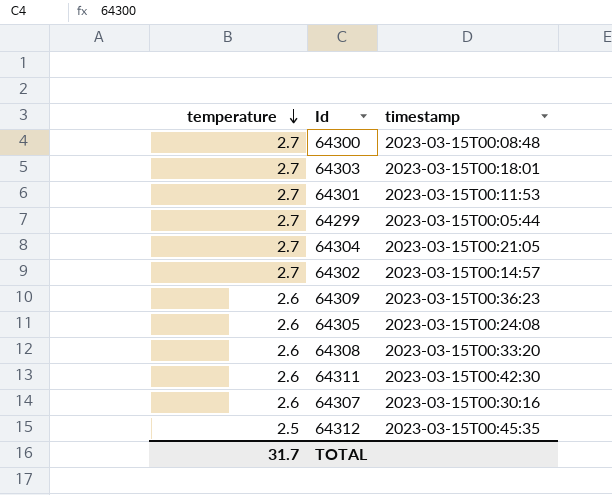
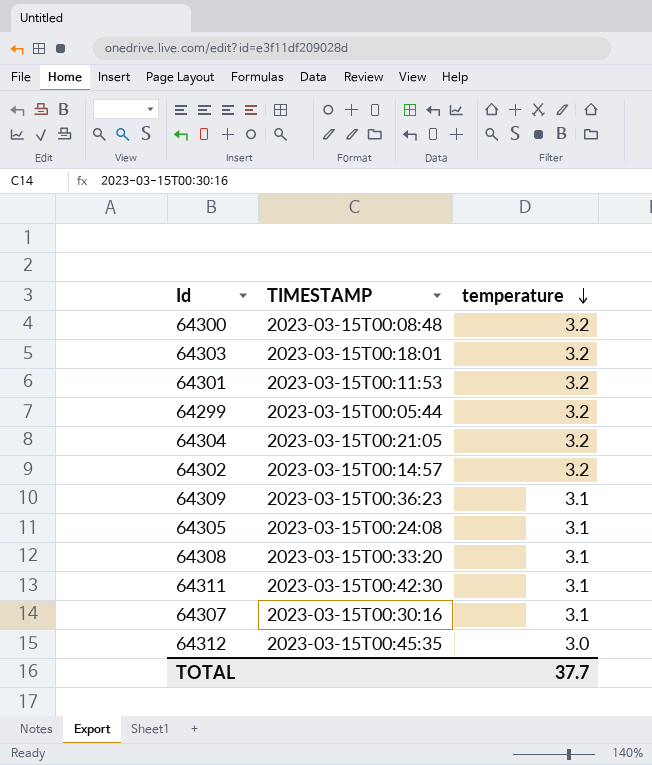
column name: timestamp -> TIMESTAMP
column temperature | position: 1 -> 3
64300 | temperature: 2.7 -> 3.2
64303 | temperature: 2.7 -> 3.2
64301 | temperature: 2.7 -> 3.2
64299 | temperature: 2.7 -> 3.2
64304 | temperature: 2.7 -> 3.2
64302 | temperature: 2.7 -> 3.2
64309 | temperature: 2.6 -> 3.1
64305 | temperature: 2.6 -> 3.1
64308 | temperature: 2.6 -> 3.1
64311 | temperature: 2.6 -> 3.1
64307 | temperature: 2.6 -> 3.1
64312 | temperature: 2.5 -> 3.0
TOTAL | temperature: 31.7 -> 37.7

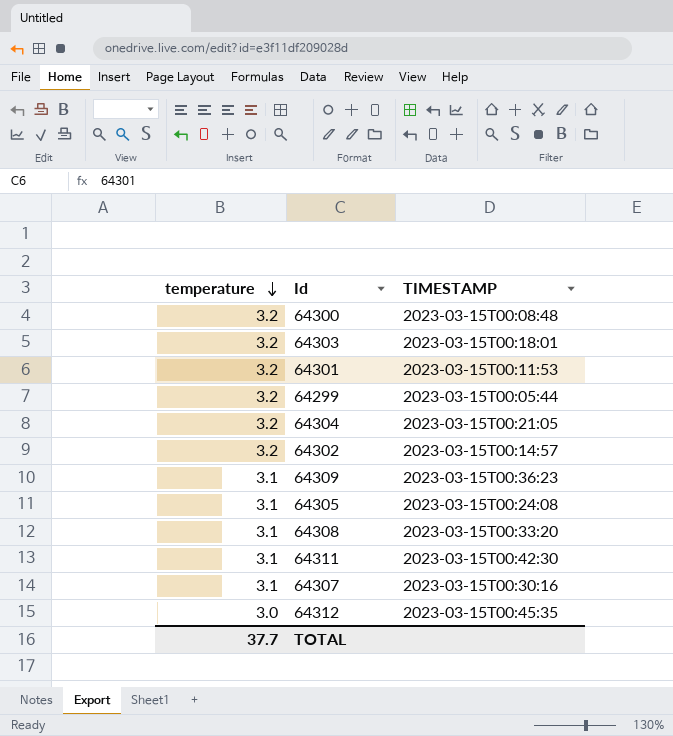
column temperature | position: 3 -> 1

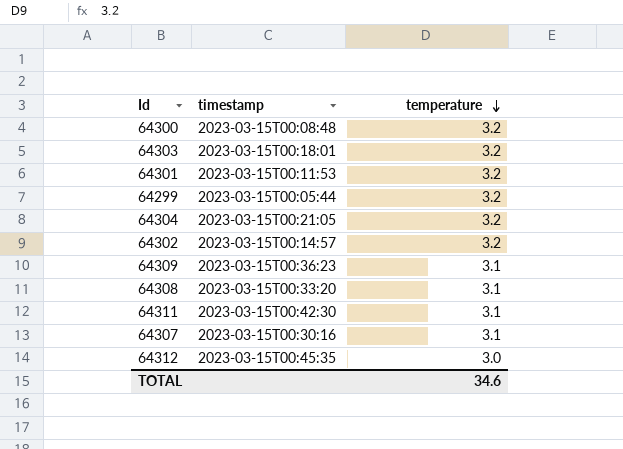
column name: TIMESTAMP -> timestamp
column temperature | position: 1 -> 3
row 64305: 3.1 | 2023-03-15T00:24:08 -> none
TOTAL | temperature: 37.7 -> 34.6

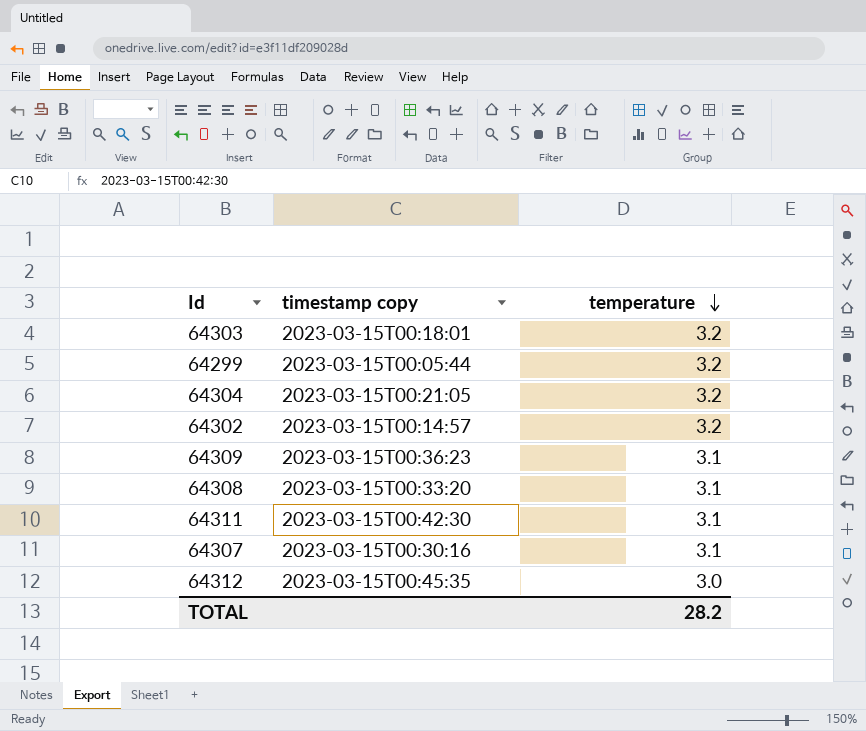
column name: timestamp -> timestamp copy
row 64300: 2023-03-15T00:08:48 | 3.2 -> none
row 64301: 2023-03-15T00:11:53 | 3.2 -> none
TOTAL | temperature: 34.6 -> 28.2

